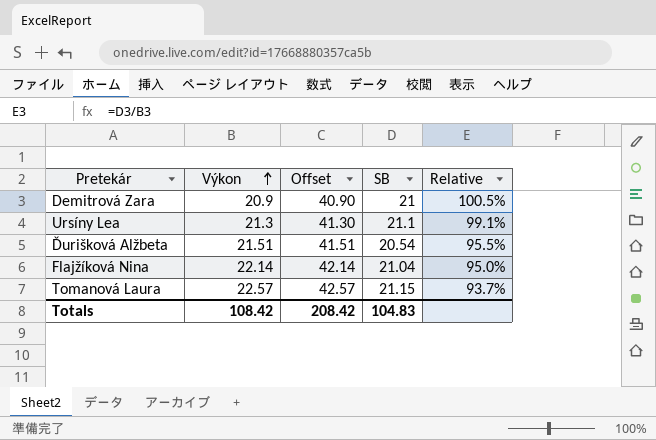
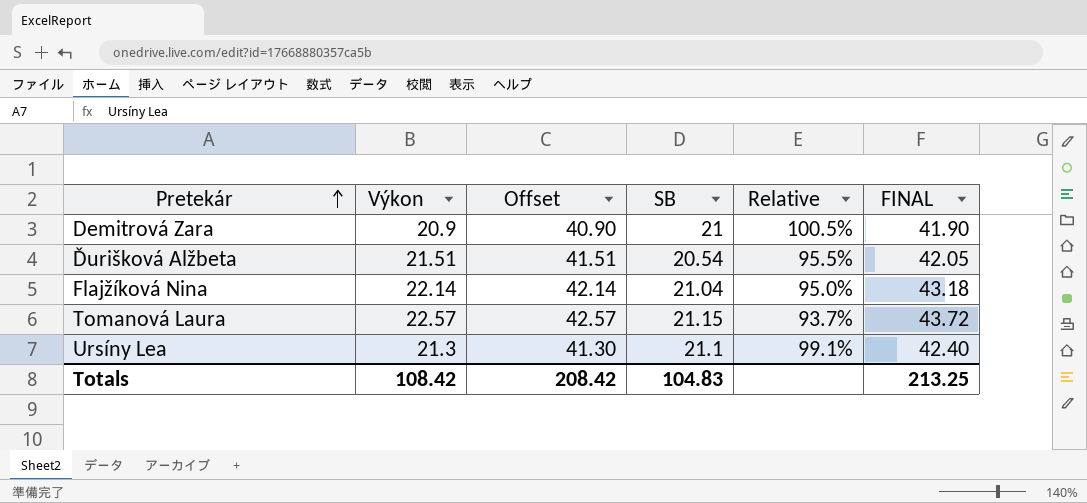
row order: Výkon ascending -> Pretekár ascending
column FINAL | formula: none -> [Výkon] + [SB]

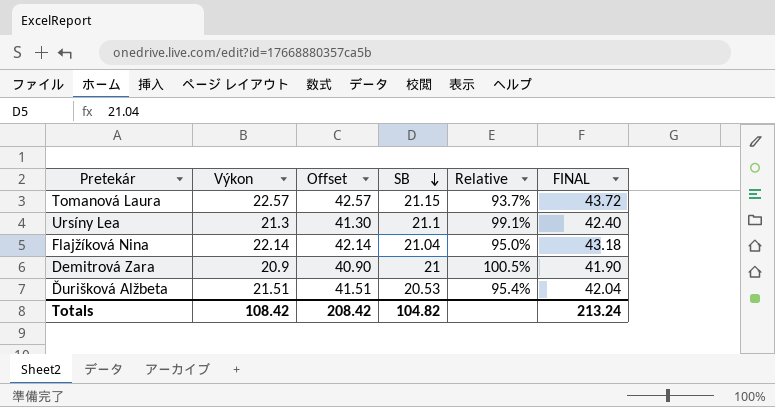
row order: Pretekár ascending -> SB descending
Ďurišková Alžbeta | SB: 20.54 -> 20.53
Ďurišková Alžbeta | Relative: 95.5% -> 95.4%
Ďurišková Alžbeta | FINAL: 42.05 -> 42.04
Totals | SB: 104.83 -> 104.82
Totals | FINAL: 213.25 -> 213.24

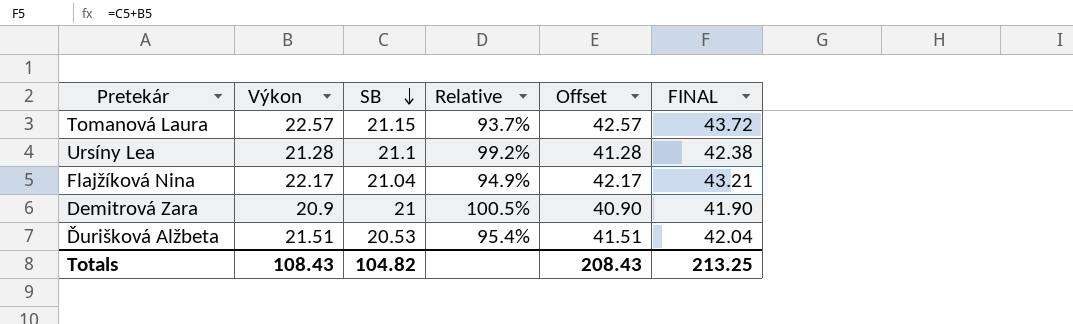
column Offset | position: 3 -> 5
Ursíny Lea | Výkon: 21.3 -> 21.28
Ursíny Lea | Relative: 99.1% -> 99.2%
Ursíny Lea | Offset: 41.30 -> 41.28
Ursíny Lea | FINAL: 42.40 -> 42.38
Flajžíková Nina | Výkon: 22.14 -> 22.17
Flajžíková Nina | Relative: 95.0% -> 94.9%
Flajžíková Nina | Offset: 42.14 -> 42.17
Flajžíková Nina | FINAL: 43.18 -> 43.21
Totals | Výkon: 108.42 -> 108.43
Totals | Offset: 208.42 -> 208.43
Totals | FINAL: 213.24 -> 213.25

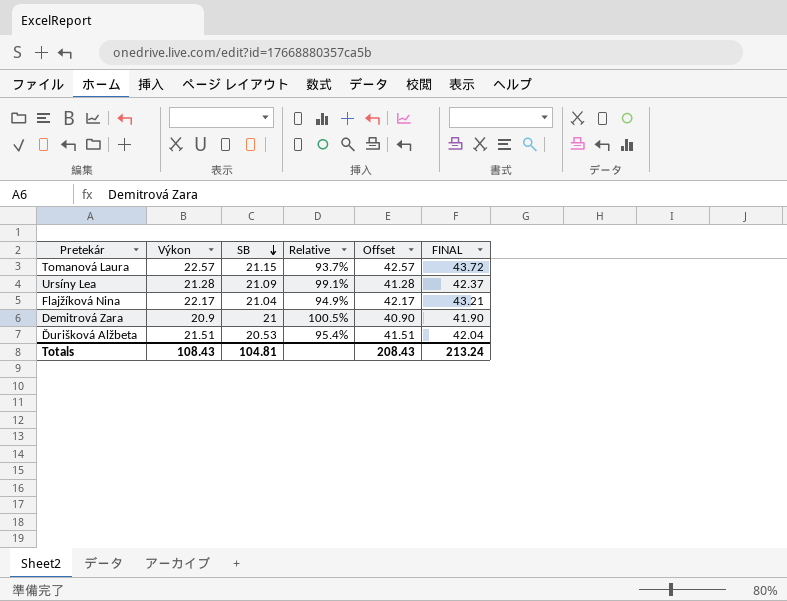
Ursíny Lea | SB: 21.1 -> 21.09
Ursíny Lea | Relative: 99.2% -> 99.1%
Ursíny Lea | FINAL: 42.38 -> 42.37
Totals | SB: 104.82 -> 104.81
Totals | FINAL: 213.25 -> 213.24

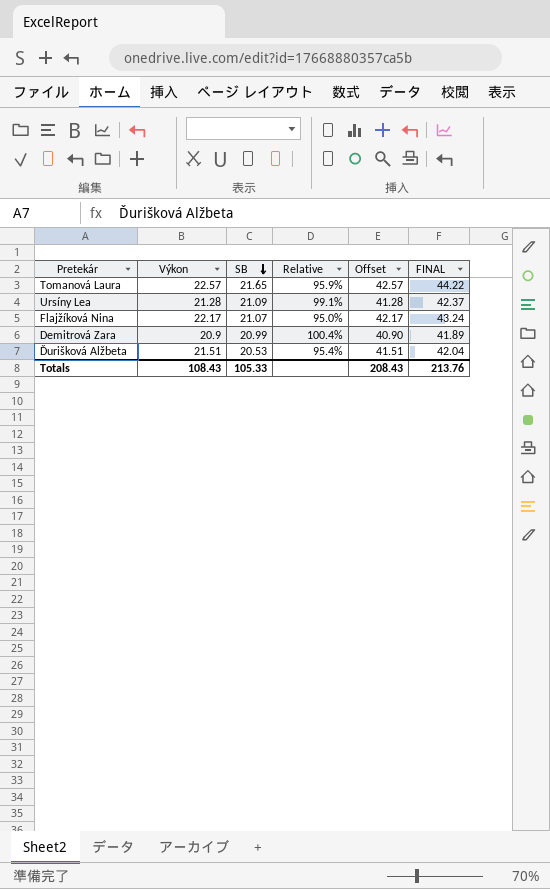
Tomanová Laura | SB: 21.15 -> 21.65
Tomanová Laura | Relative: 93.7% -> 95.9%
Tomanová Laura | FINAL: 43.72 -> 44.22
Flajžíková Nina | SB: 21.04 -> 21.07
Flajžíková Nina | Relative: 94.9% -> 95.0%
Flajžíková Nina | FINAL: 43.21 -> 43.24
Demitrová Zara | SB: 21 -> 20.99
Demitrová Zara | Relative: 100.5% -> 100.4%
Demitrová Zara | FINAL: 41.90 -> 41.89
Totals | SB: 104.81 -> 105.33
Totals | FINAL: 213.24 -> 213.76

